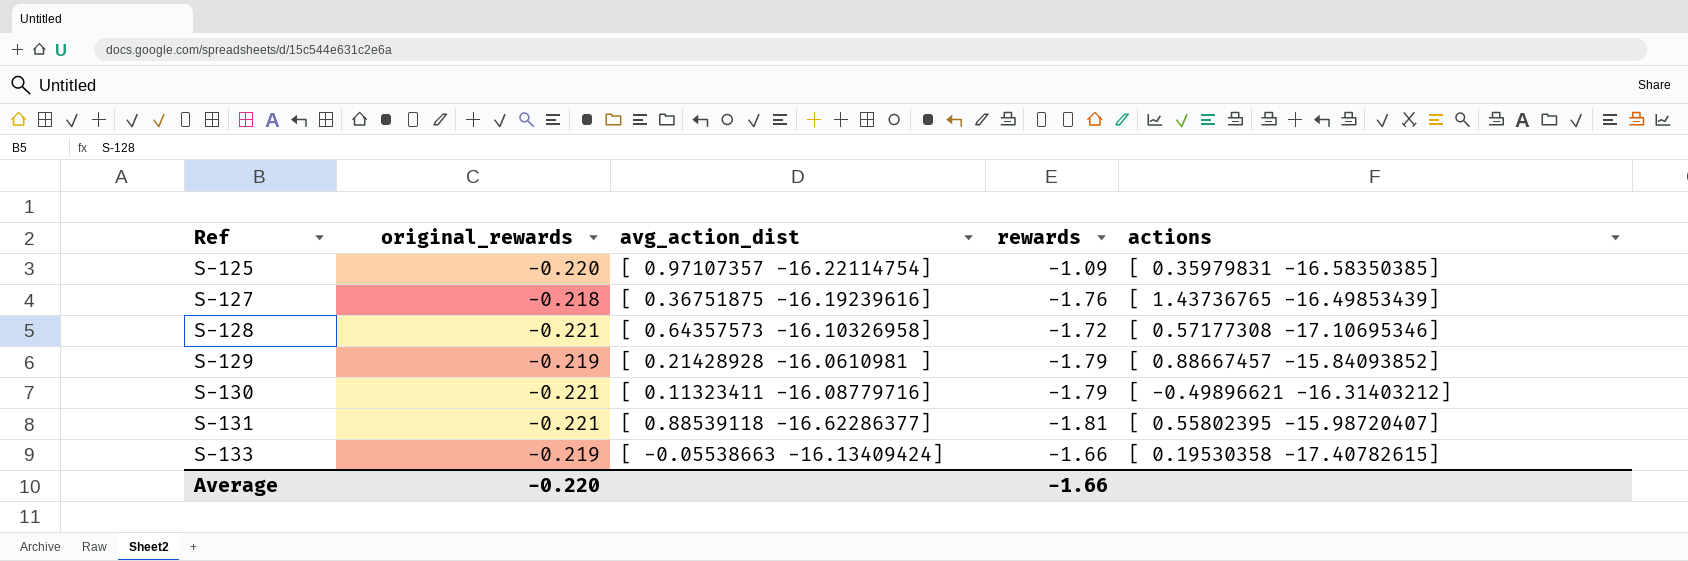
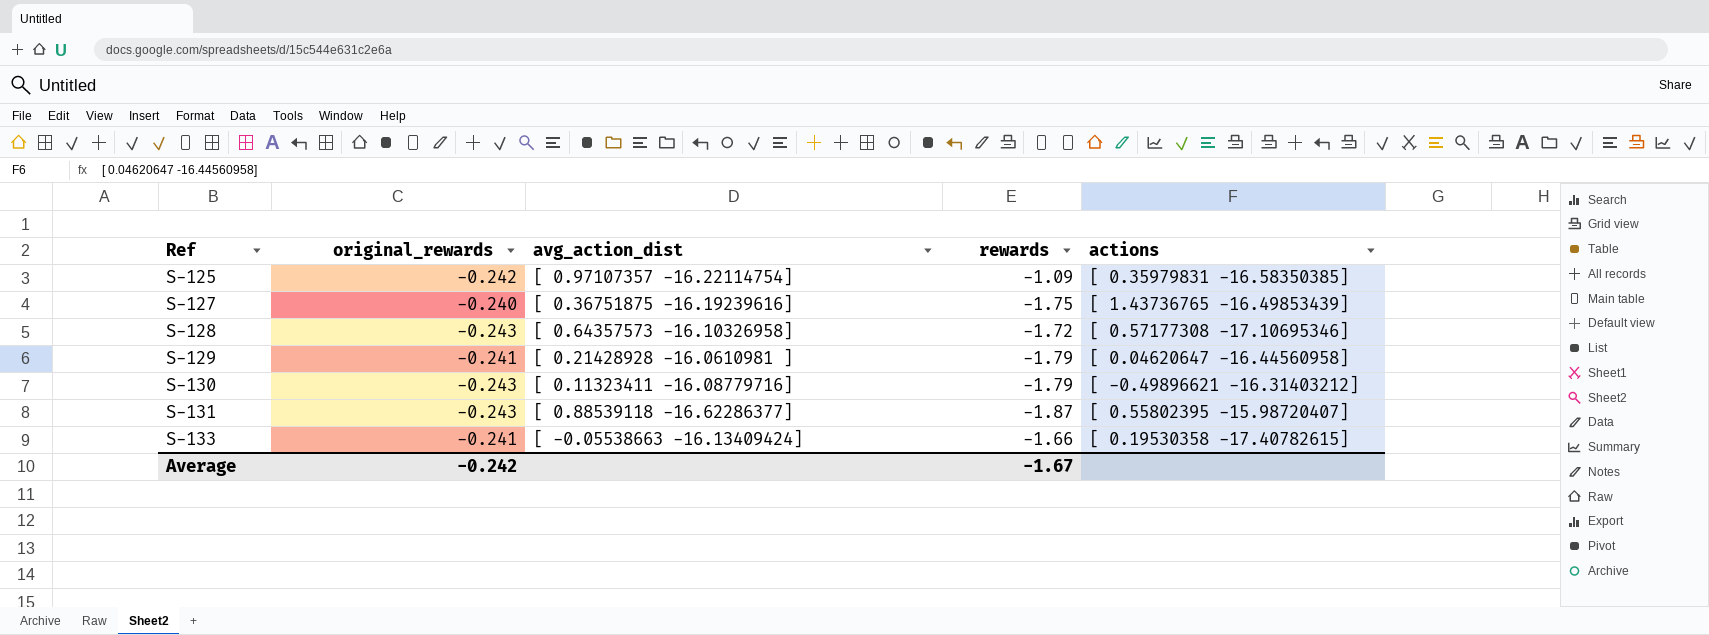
S-125 | original_rewards: -0.220 -> -0.242
S-127 | original_rewards: -0.218 -> -0.240
S-127 | rewards: -1.76 -> -1.75
S-128 | original_rewards: -0.221 -> -0.243
S-129 | original_rewards: -0.219 -> -0.241
S-129 | actions: [ 0.88667457 -15.84093852] -> [ 0.04620647 -16.44560958]
S-130 | original_rewards: -0.221 -> -0.243
S-131 | original_rewards: -0.221 -> -0.243
S-131 | rewards: -1.81 -> -1.87
S-133 | original_rewards: -0.219 -> -0.241
Average | original_rewards: -0.220 -> -0.242
Average | rewards: -1.66 -> -1.67

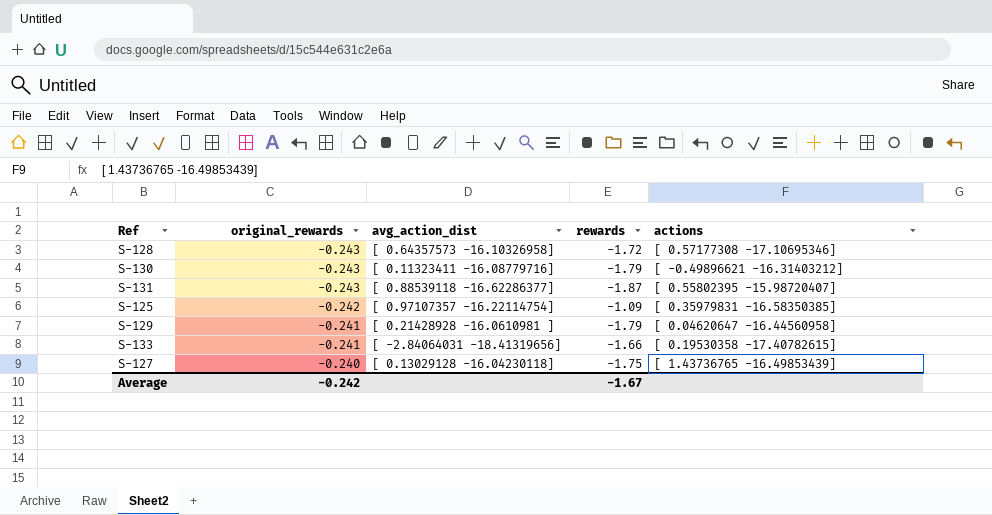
row order: Ref ascending -> original_rewards ascending
S-133 | avg_action_dist: [ -0.05538663 -16.13409424] -> [ -2.84064031 -18.41319656]
S-127 | avg_action_dist: [ 0.36751875 -16.19239616] -> [ 0.13029128 -16.04230118]

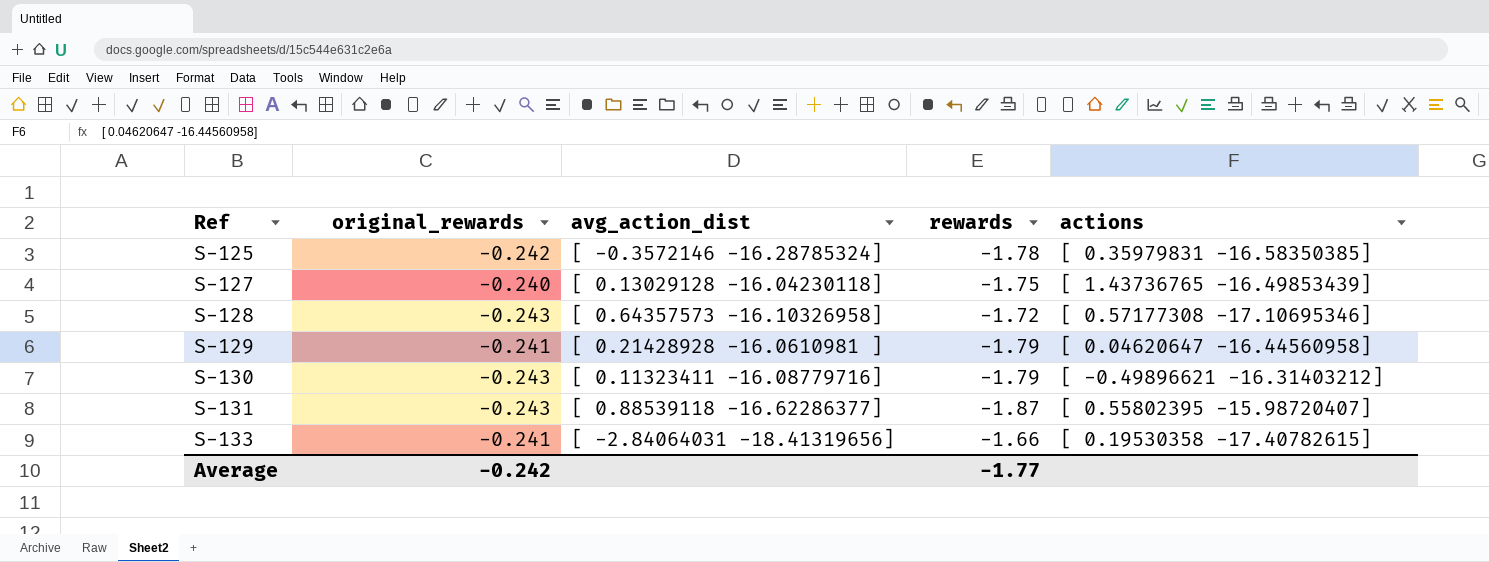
row order: original_rewards ascending -> Ref ascending
S-125 | avg_action_dist: [ 0.97107357 -16.22114754] -> [ -0.3572146 -16.28785324]
S-125 | rewards: -1.09 -> -1.78
Average | rewards: -1.67 -> -1.77

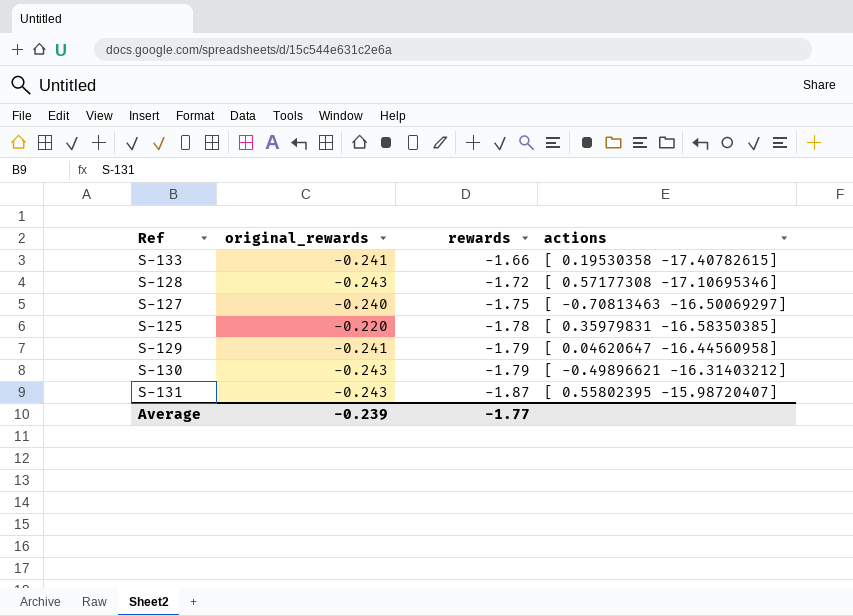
row order: Ref ascending -> rewards descending
column avg_action_dist | position: 3 -> none
S-127 | actions: [ 1.43736765 -16.49853439] -> [ -0.70813463 -16.50069297]
S-125 | original_rewards: -0.242 -> -0.220
Average | original_rewards: -0.242 -> -0.239

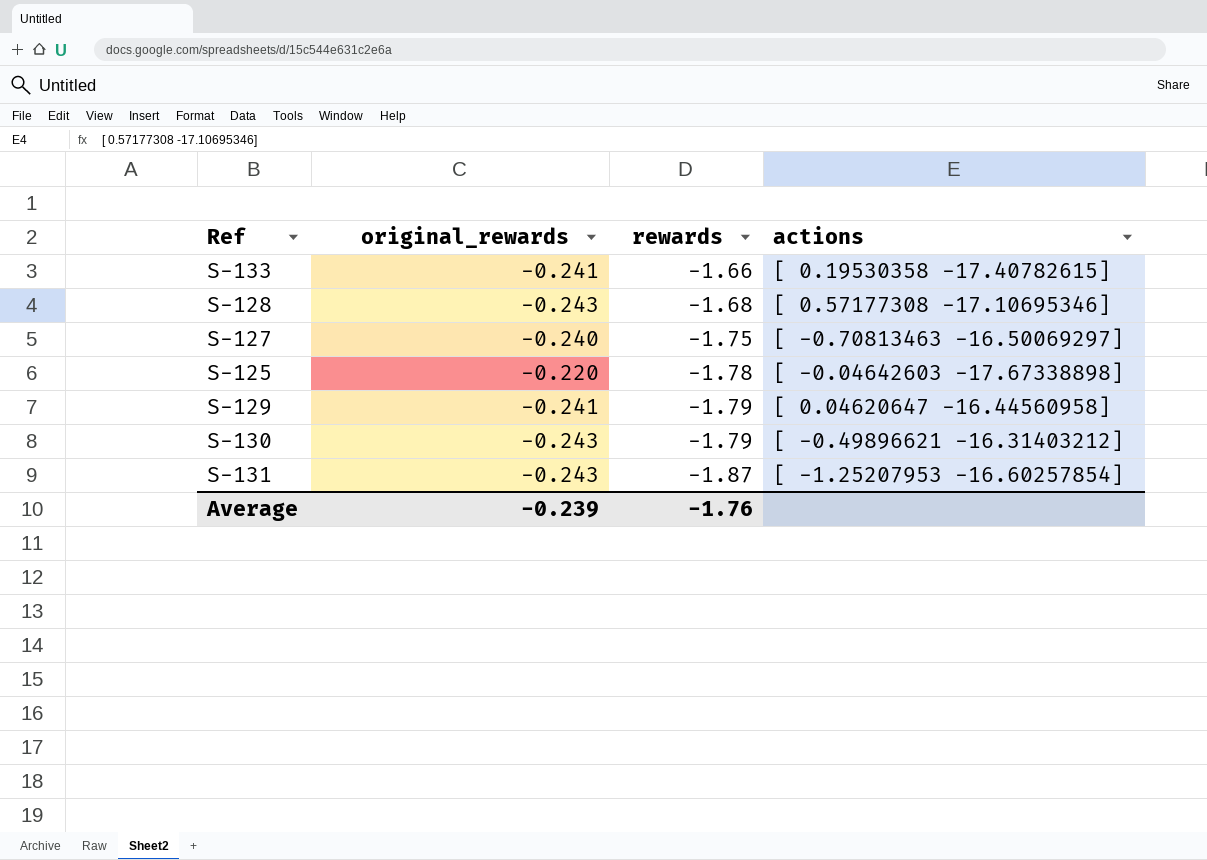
S-128 | rewards: -1.72 -> -1.68
S-125 | actions: [ 0.35979831 -16.58350385] -> [ -0.04642603 -17.67338898]
S-131 | actions: [ 0.55802395 -15.98720407] -> [ -1.25207953 -16.60257854]
Average | rewards: -1.77 -> -1.76

